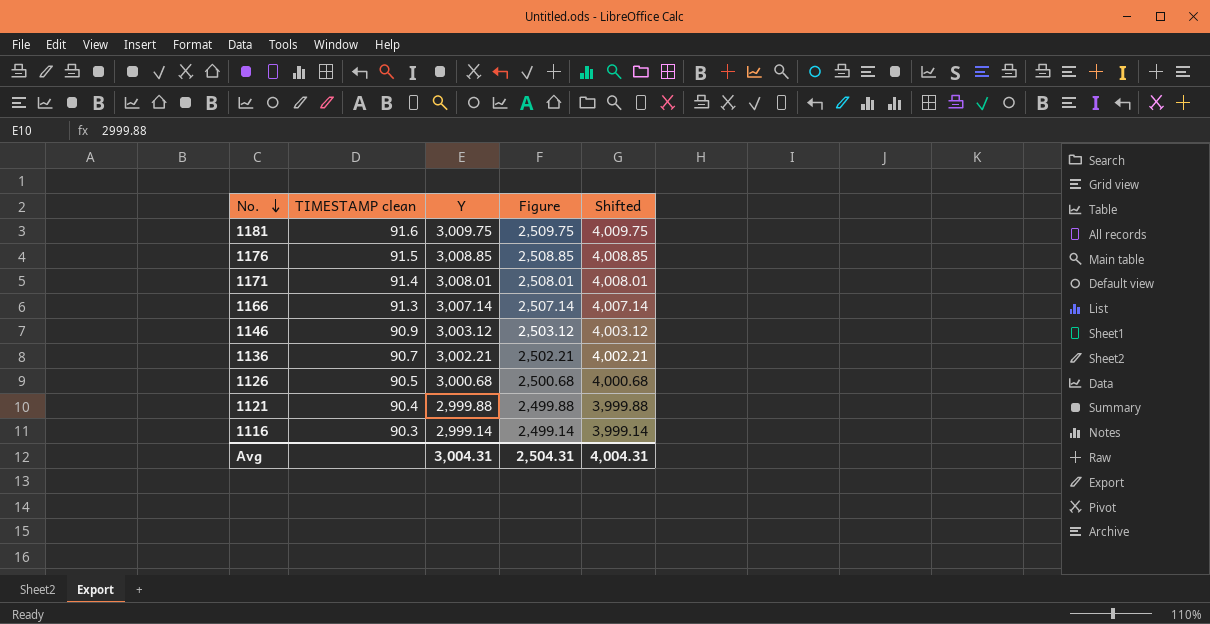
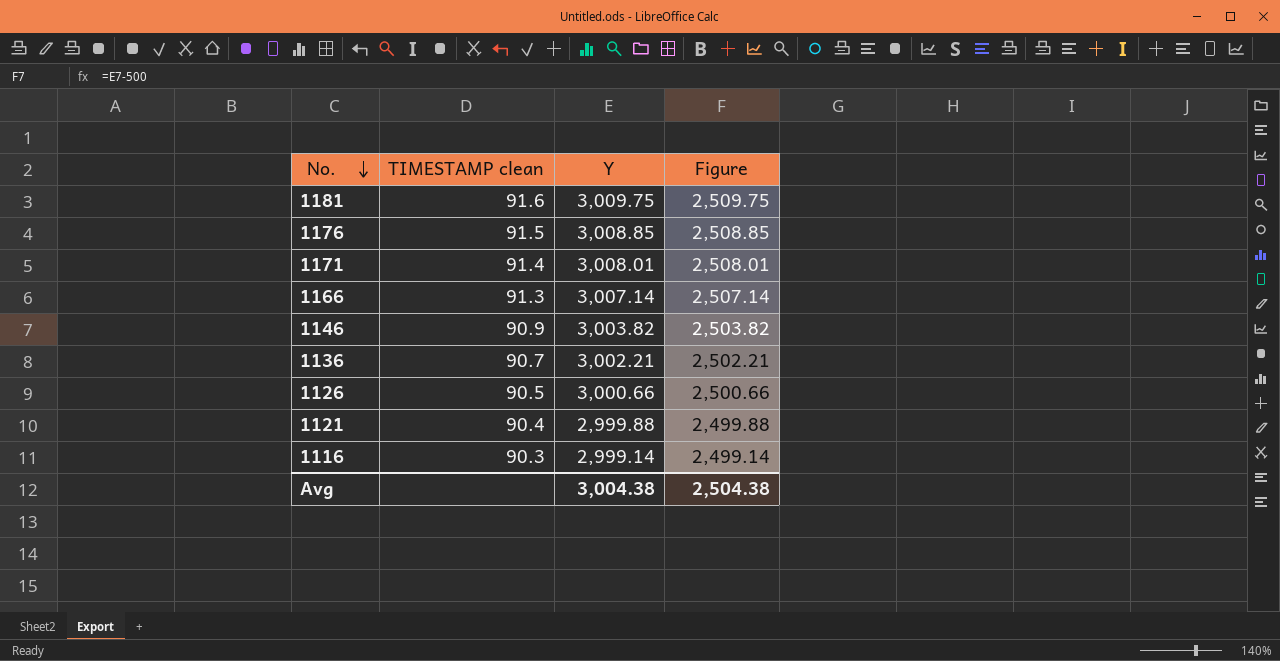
column Shifted | formula: [Y] + 1000 -> none
1146 | Y: 3,003.12 -> 3,003.82
1146 | Figure: 2,503.12 -> 2,503.82
1126 | Y: 3,000.68 -> 3,000.66
1126 | Figure: 2,500.68 -> 2,500.66
Avg | Y: 3,004.31 -> 3,004.38
Avg | Figure: 2,504.31 -> 2,504.38

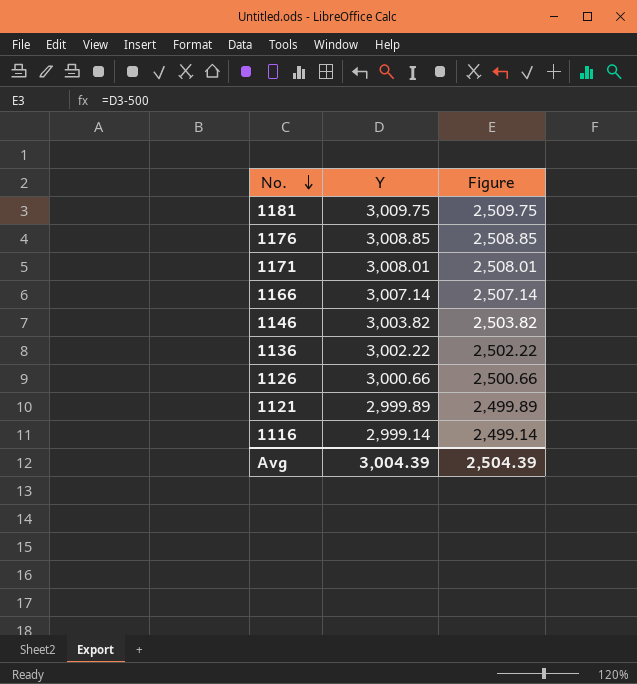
column TIMESTAMP clean | position: 2 -> none
1136 | Y: 3,002.21 -> 3,002.22
1136 | Figure: 2,502.21 -> 2,502.22
1121 | Y: 2,999.88 -> 2,999.89
1121 | Figure: 2,499.88 -> 2,499.89
Avg | Y: 3,004.38 -> 3,004.39
Avg | Figure: 2,504.38 -> 2,504.39

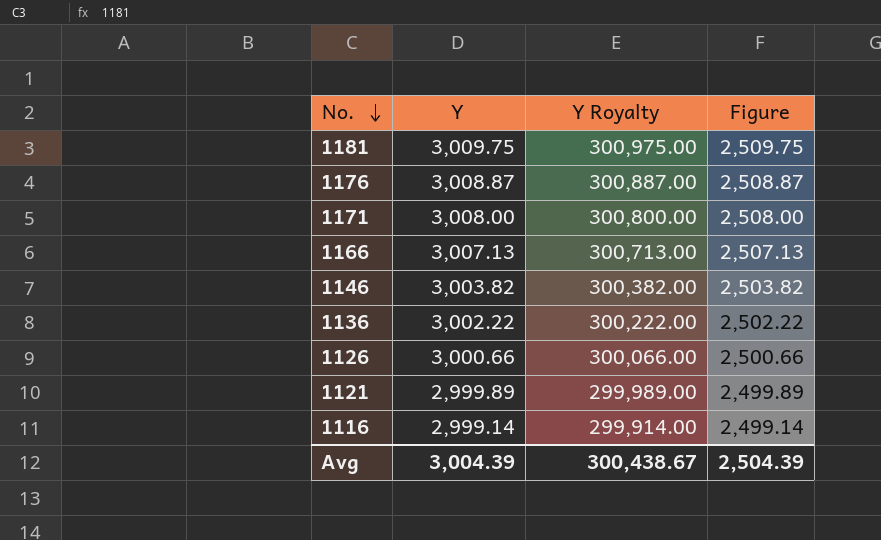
column Y Royalty | formula: none -> [Y] * 100
1176 | Y: 3,008.85 -> 3,008.87
1176 | Figure: 2,508.85 -> 2,508.87
1171 | Y: 3,008.01 -> 3,008.00
1171 | Figure: 2,508.01 -> 2,508.00
1166 | Y: 3,007.14 -> 3,007.13
1166 | Figure: 2,507.14 -> 2,507.13

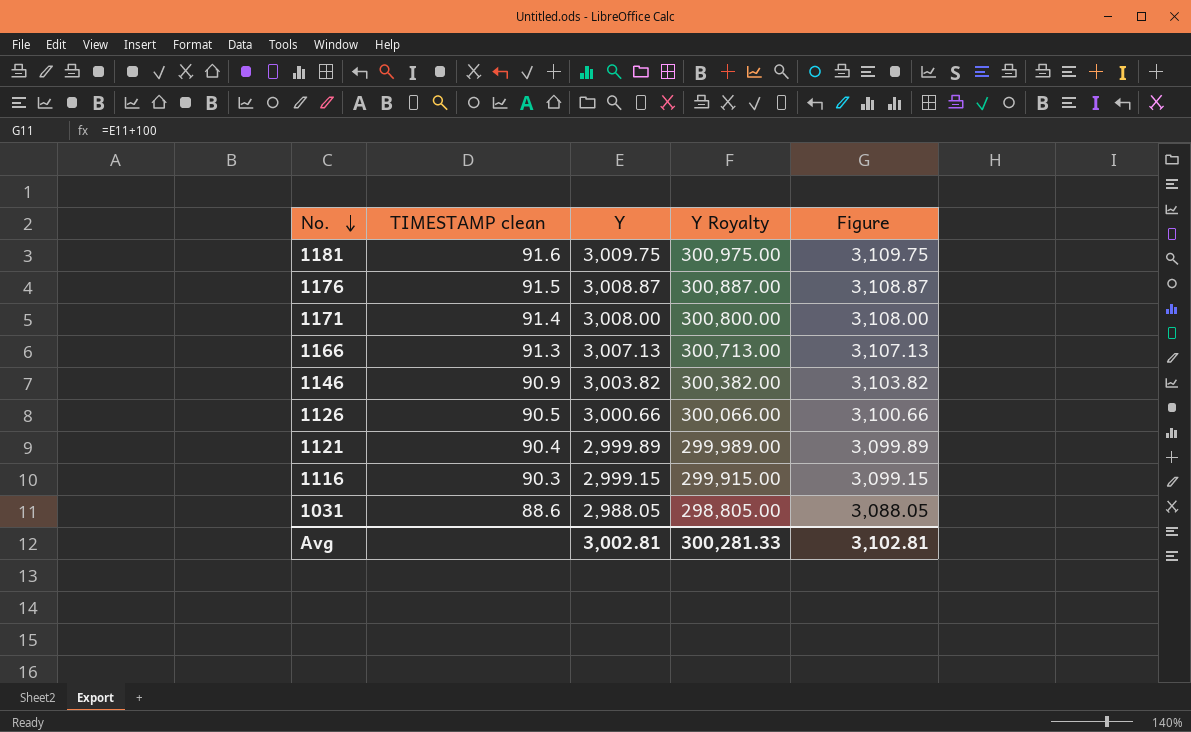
column TIMESTAMP clean | position: none -> 2
column Figure | formula: [Y] - 500 -> [Y] + 100
row 1136: 3,002.22 | 300,222.00 | 2,502.22 -> none
1116 | Y: 2,999.14 -> 2,999.15
1116 | Y Royalty: 299,914.00 -> 299,915.00
row 1031: none -> 88.6 | 2,988.05 | 298,805.00 | 3,088.05
Avg | Y: 3,004.39 -> 3,002.81
Avg | Y Royalty: 300,438.67 -> 300,281.33
Avg | Figure: 2,504.39 -> 3,102.81

